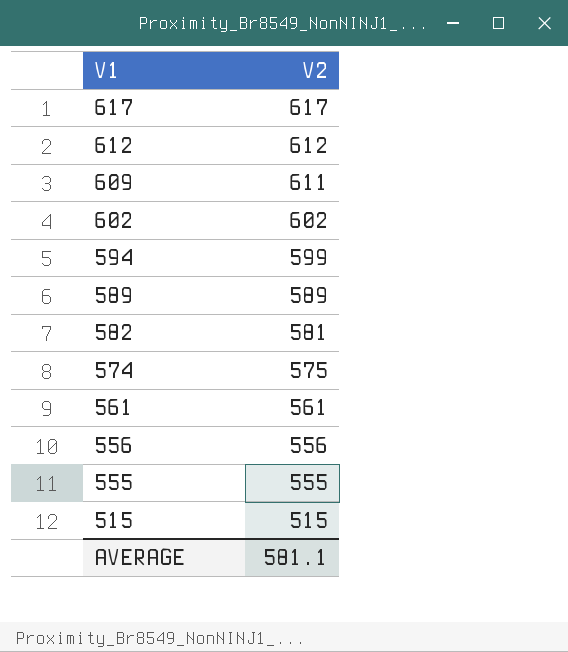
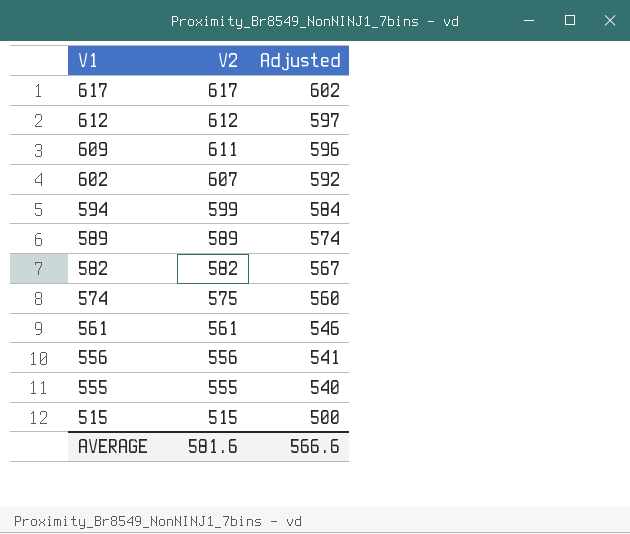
column Adjusted | formula: none -> [V2] - 15
602 | V2: 602 -> 607
582 | V2: 581 -> 582
AVERAGE | V2: 581.1 -> 581.6

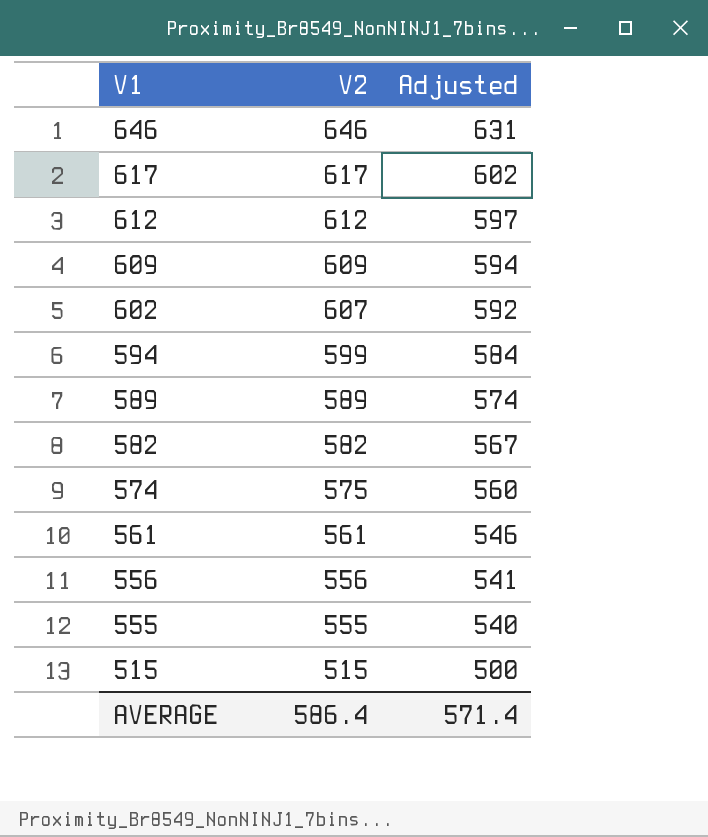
row 646: none -> 646 | 631
609 | V2: 611 -> 609
609 | Adjusted: 596 -> 594
AVERAGE | V2: 581.6 -> 586.4
AVERAGE | Adjusted: 566.6 -> 571.4

